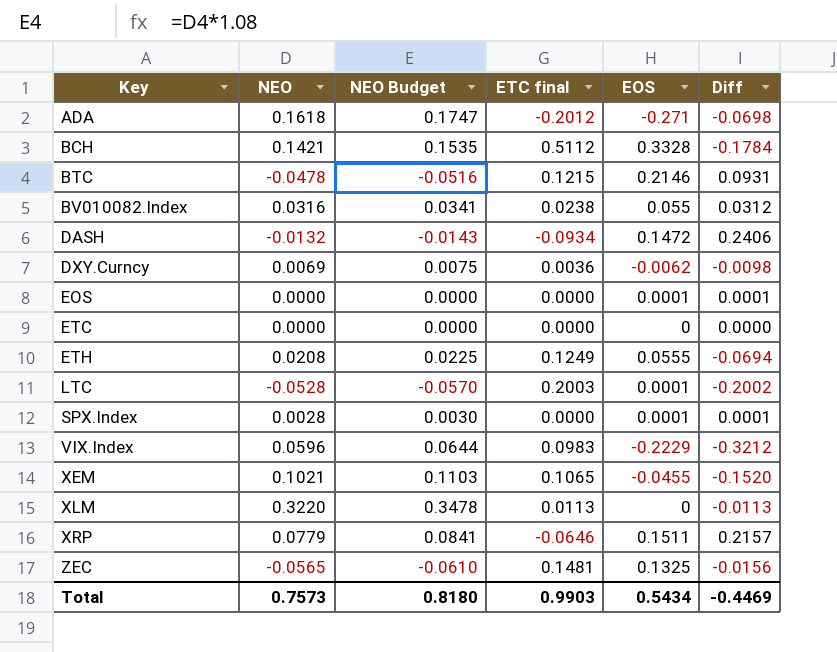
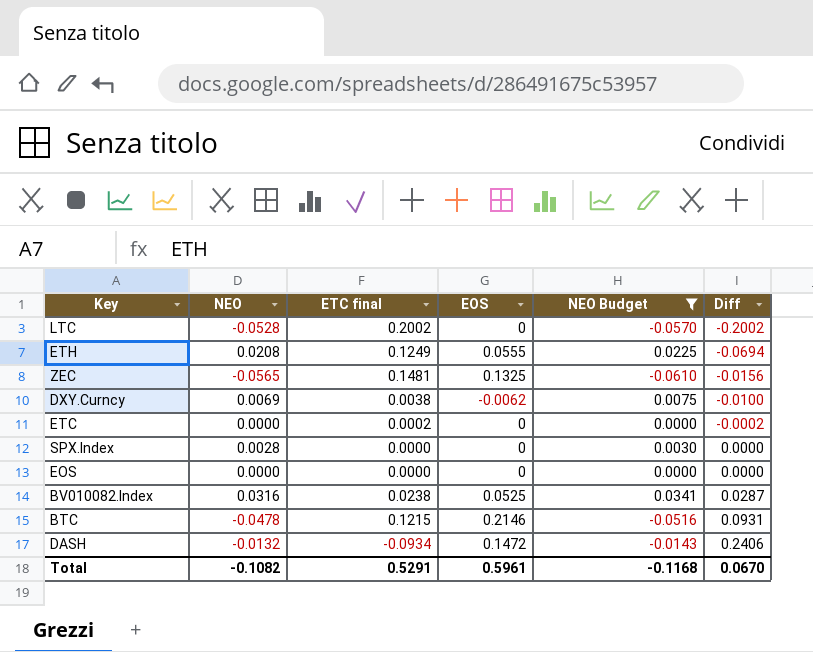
filter: none -> NEO Budget <= 0.0341
row order: Key ascending -> Diff ascending
column NEO Budget | position: 3 -> 5
LTC | ETC final: 0.2003 -> 0.2002
LTC | EOS: 0.0001 -> 0
DXY.Curncy | ETC final: 0.0036 -> 0.0038
DXY.Curncy | Diff: -0.0098 -> -0.0100
ETC | ETC final: 0.0000 -> 0.0002
ETC | Diff: 0.0000 -> -0.0002
SPX.Index | EOS: 0.0001 -> 0
SPX.Index | Diff: 0.0001 -> 0.0000
EOS | EOS: 0.0001 -> 0
EOS | Diff: 0.0001 -> 0.0000
BV010082.Index | EOS: 0.055 -> 0.0525
BV010082.Index | Diff: 0.0312 -> 0.0287
Total | NEO: 0.7573 -> -0.1082
Total | ETC final: 0.9903 -> 0.5291
Total | EOS: 0.5434 -> 0.5961
Total | NEO Budget: 0.8180 -> -0.1168
Total | Diff: -0.4469 -> 0.0670

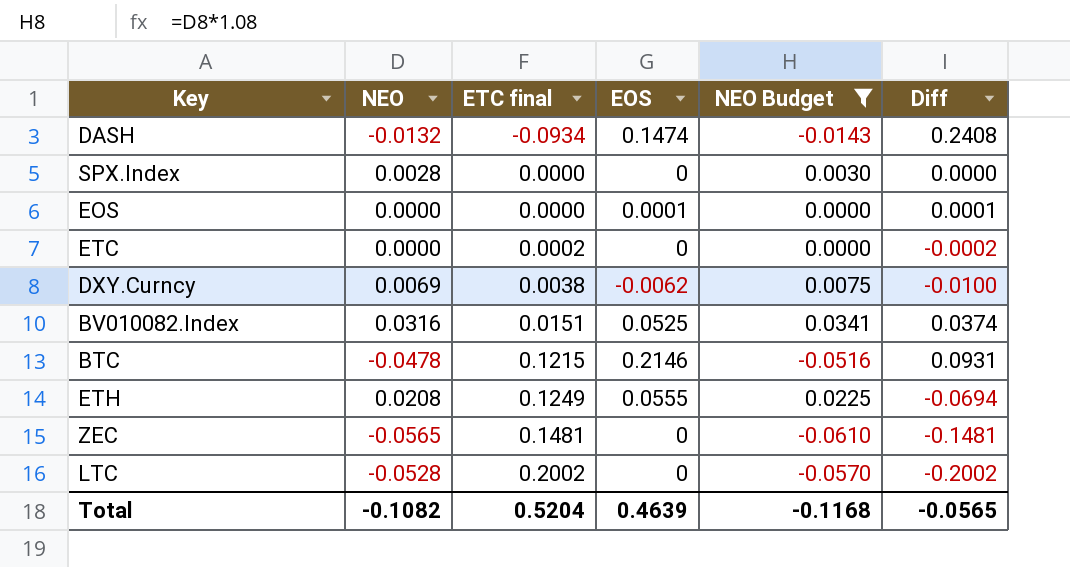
row order: Diff ascending -> ETC final ascending
DASH | EOS: 0.1472 -> 0.1474
DASH | Diff: 0.2406 -> 0.2408
EOS | EOS: 0 -> 0.0001
EOS | Diff: 0.0000 -> 0.0001
BV010082.Index | ETC final: 0.0238 -> 0.0151
BV010082.Index | Diff: 0.0287 -> 0.0374
ZEC | EOS: 0.1325 -> 0
ZEC | Diff: -0.0156 -> -0.1481
Total | ETC final: 0.5291 -> 0.5204
Total | EOS: 0.5961 -> 0.4639
Total | Diff: 0.0670 -> -0.0565

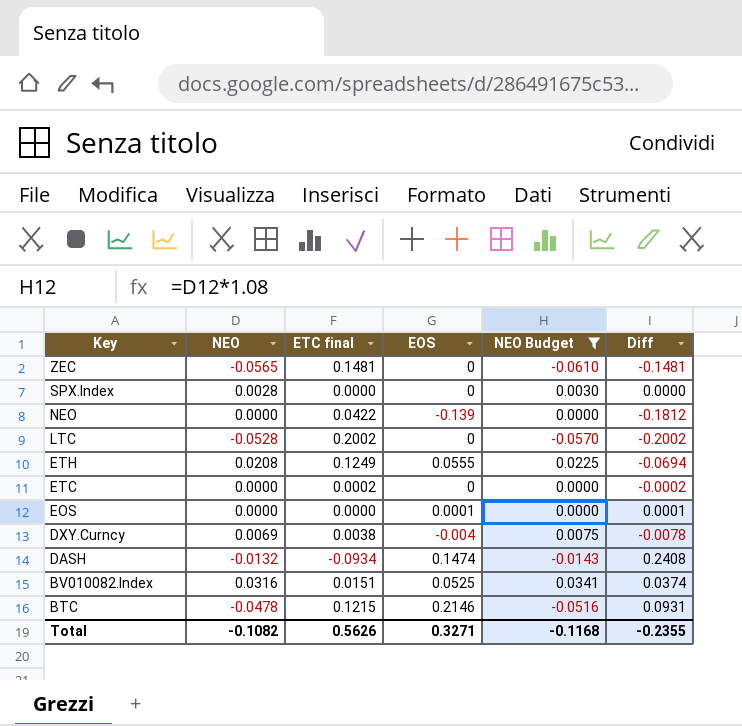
row order: ETC final ascending -> Key descending
row NEO: none -> 0.0000 | 0.0422 | -0.139 | 0.0000 | -0.1812
DXY.Curncy | EOS: -0.0062 -> -0.004
DXY.Curncy | Diff: -0.0100 -> -0.0078
Total | ETC final: 0.5204 -> 0.5626
Total | EOS: 0.4639 -> 0.3271
Total | Diff: -0.0565 -> -0.2355

